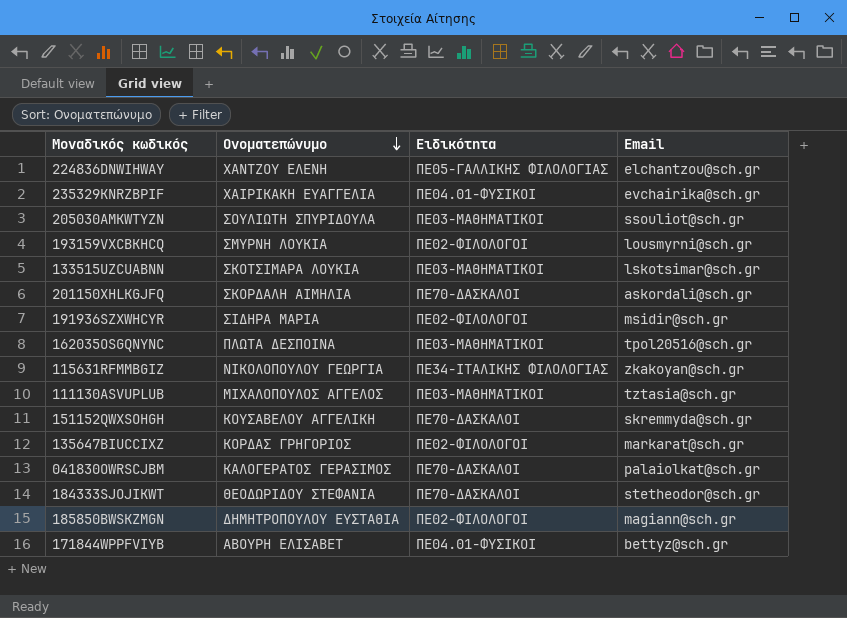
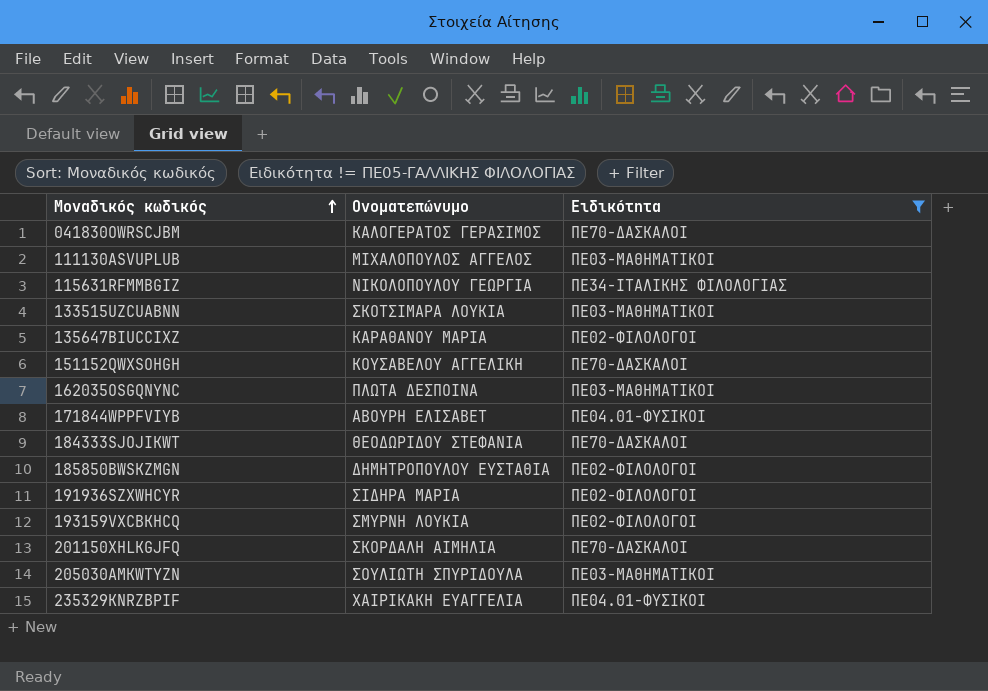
filter: none -> Ειδικότητα != ΠΕ05-ΓΑΛΛΙΚΗΣ ΦΙΛΟΛΟΓΙΑΣ
row order: Ονοματεπώνυμο descending -> Μοναδικός κωδικός ascending
column Email | position: 4 -> none
135647BIUCCIXZ | Ονοματεπώνυμο: ΚΟΡΔΑΣ ΓΡΗΓΟΡΙΟΣ -> ΚΑΡΑΘΑΝΟΥ ΜΑΡΙΑ

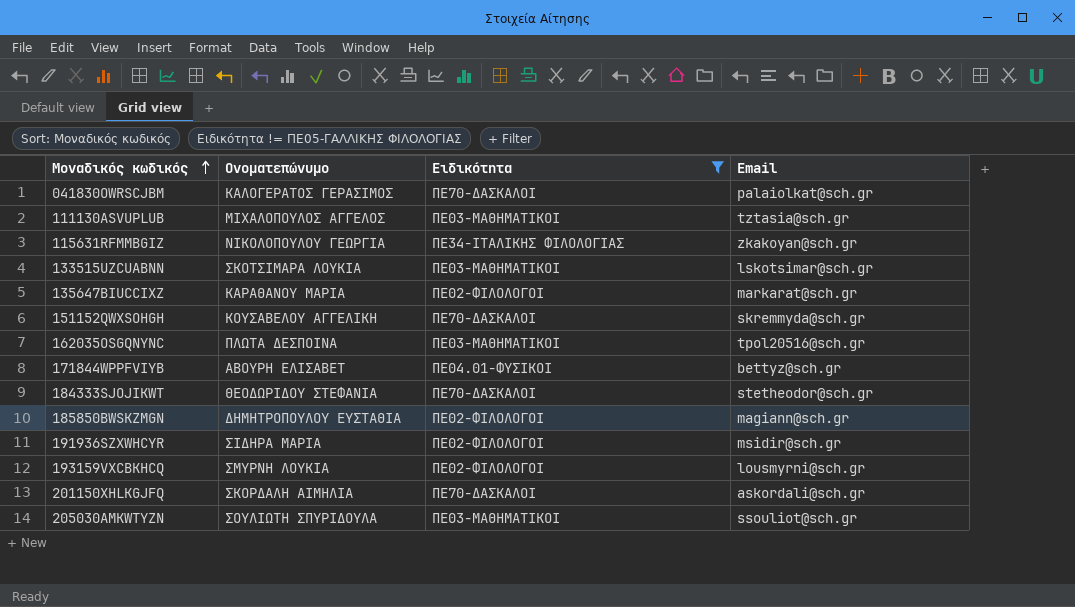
column Email | position: none -> 4
row 235329KNRZBPIF: ΧΑΙΡΙΚΑΚΗ ΕΥΑΓΓΕΛΙΑ | ΠΕ04.01-ΦΥΣΙΚΟΙ -> none

